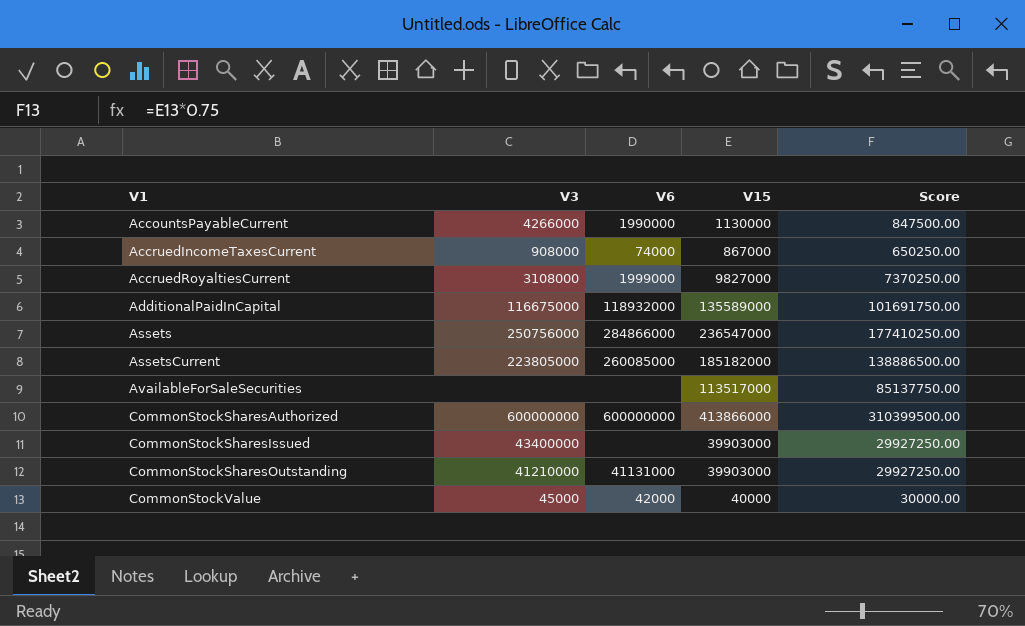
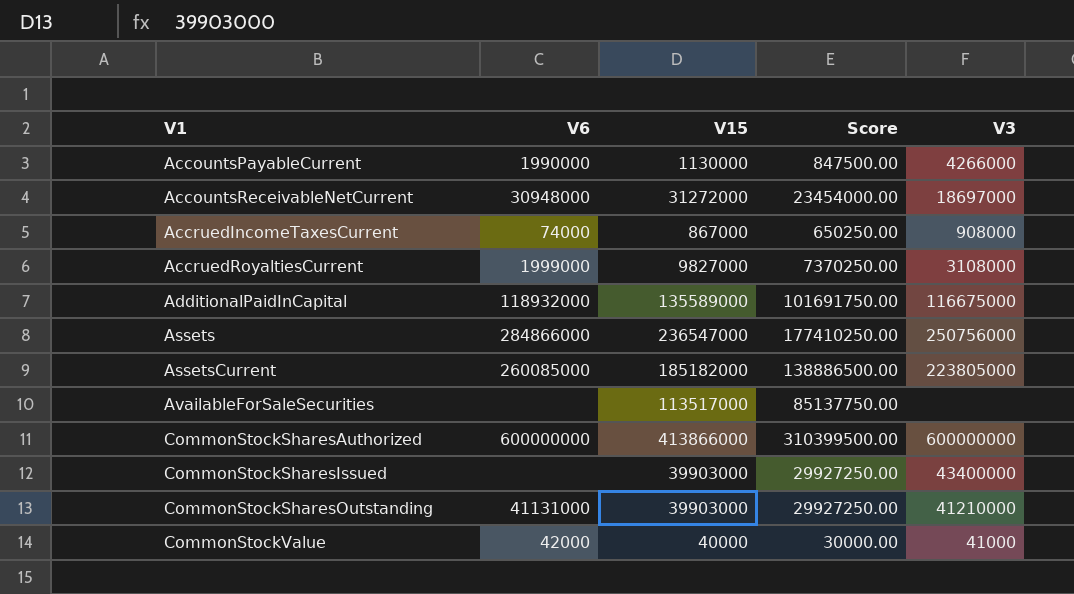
column V3 | position: 2 -> 5
row AccountsReceivableNetCurrent: none -> 30948000 | 31272000 | 23454000.00 | 18697000
CommonStockValue | V3: 45000 -> 41000

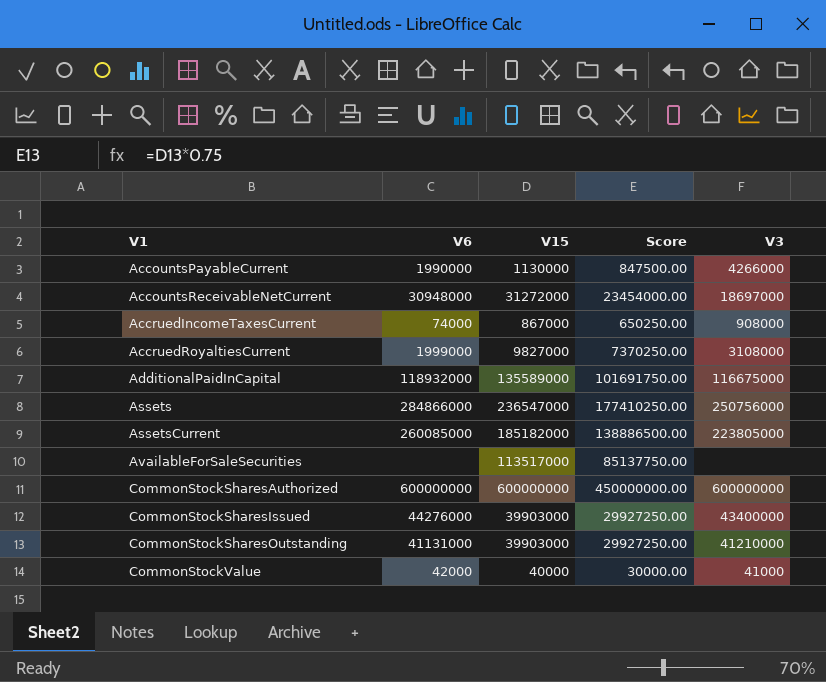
CommonStockSharesAuthorized | V15: 413866000 -> 600000000
CommonStockSharesAuthorized | Score: 310399500.00 -> 450000000.00
CommonStockSharesIssued | V6: none -> 44276000

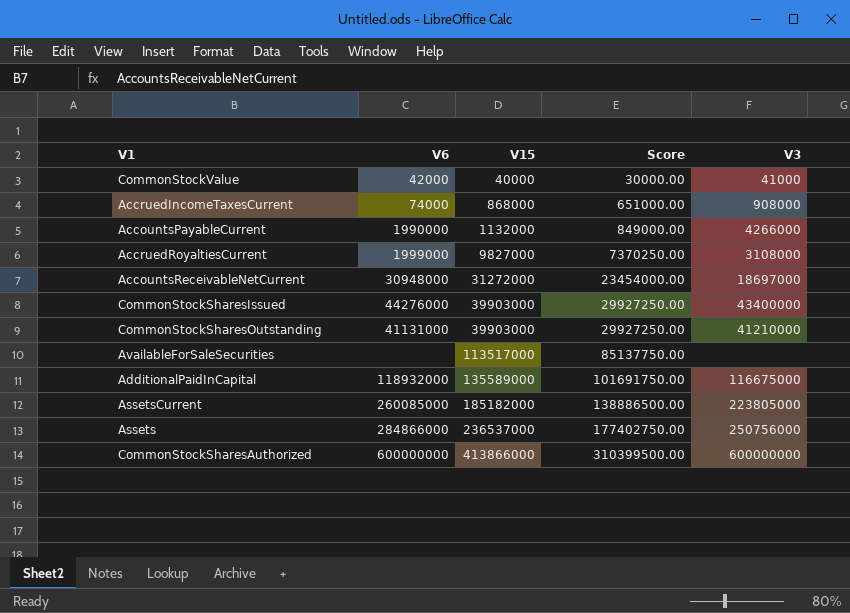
row order: V1 ascending -> V15 ascending
AccruedIncomeTaxesCurrent | V15: 867000 -> 868000
AccruedIncomeTaxesCurrent | Score: 650250.00 -> 651000.00
AccountsPayableCurrent | V15: 1130000 -> 1132000
AccountsPayableCurrent | Score: 847500.00 -> 849000.00
Assets | V15: 236547000 -> 236537000
Assets | Score: 177410250.00 -> 177402750.00
CommonStockSharesAuthorized | V15: 600000000 -> 413866000
CommonStockSharesAuthorized | Score: 450000000.00 -> 310399500.00

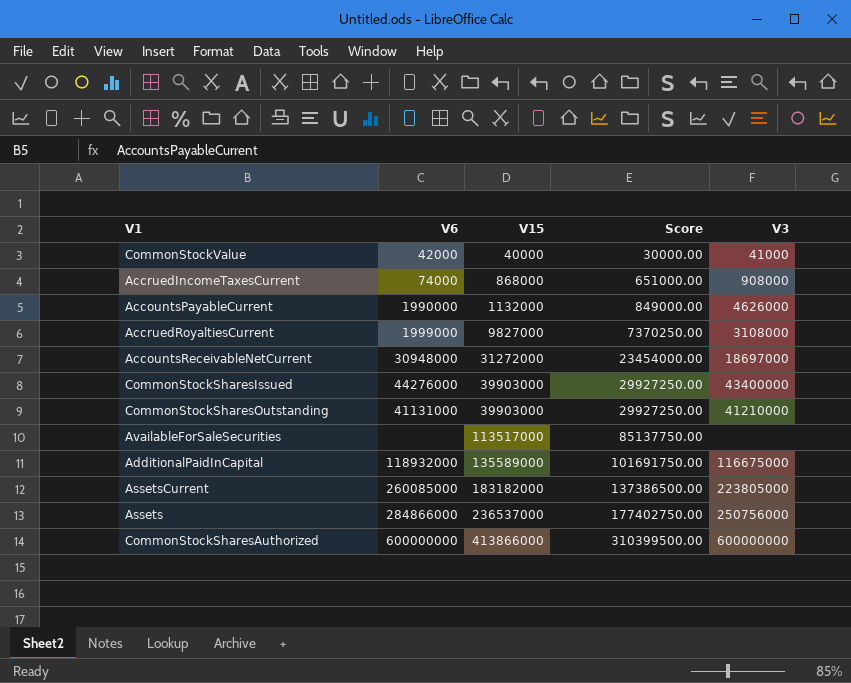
AccountsPayableCurrent | V3: 4266000 -> 4626000
AssetsCurrent | V15: 185182000 -> 183182000
AssetsCurrent | Score: 138886500.00 -> 137386500.00

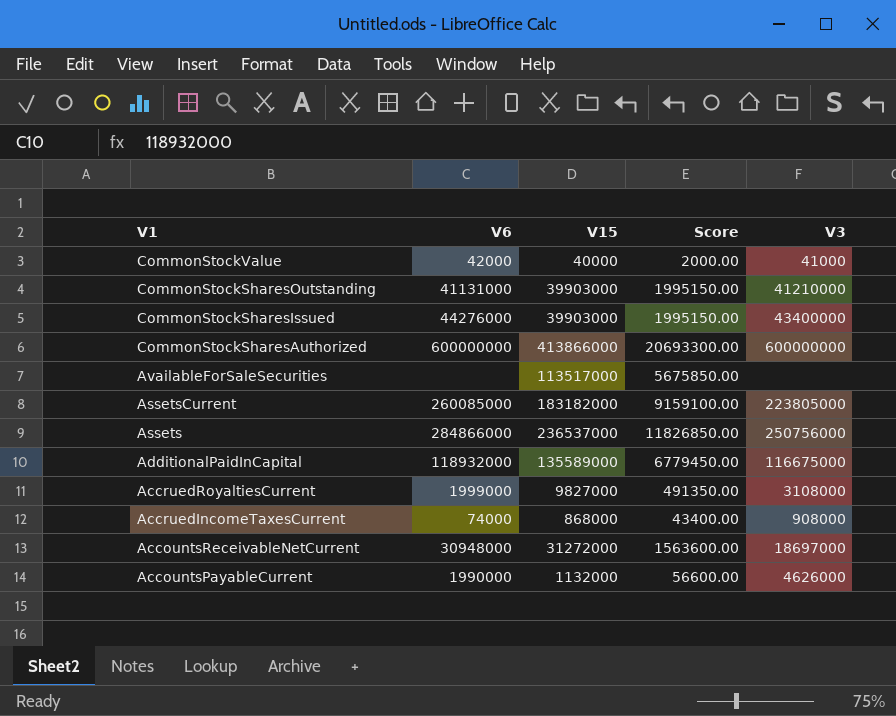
row order: V15 ascending -> V1 descending
column Score | formula: [V15] * 0.75 -> [V15] * 0.05

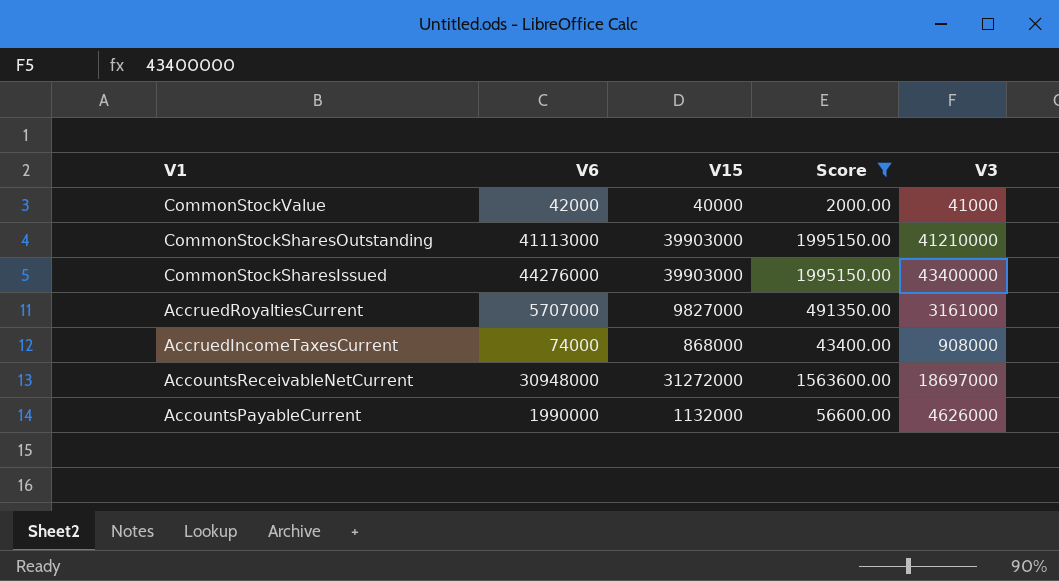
filter: none -> Score <= 1995150.00
CommonStockSharesOutstanding | V6: 41131000 -> 41113000
AccruedRoyaltiesCurrent | V6: 1999000 -> 5707000
AccruedRoyaltiesCurrent | V3: 3108000 -> 3161000

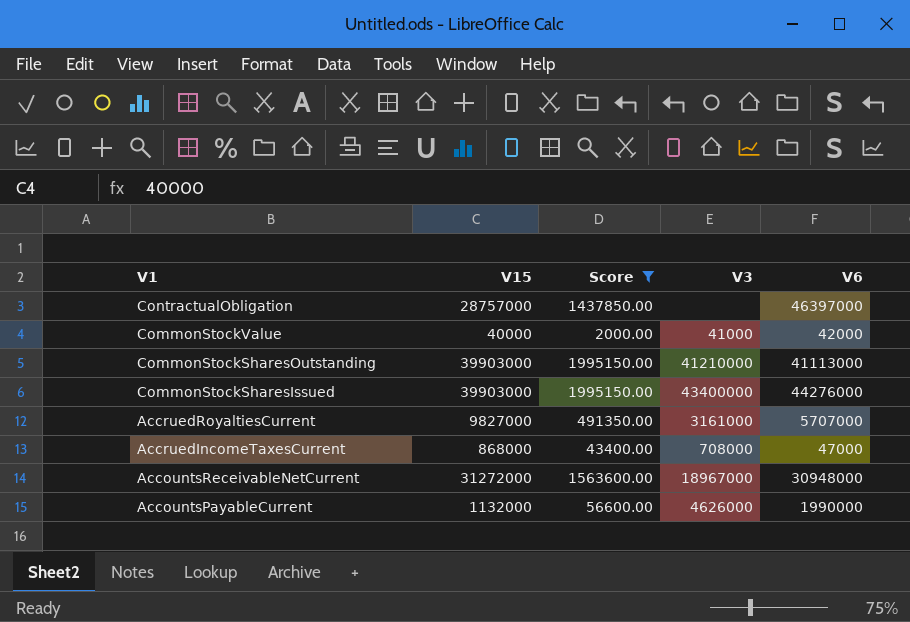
column V6 | position: 2 -> 5
row ContractualObligation: none -> 28757000 | 1437850.00 | none | 46397000
AccruedIncomeTaxesCurrent | V3: 908000 -> 708000
AccruedIncomeTaxesCurrent | V6: 74000 -> 47000
AccountsReceivableNetCurrent | V3: 18697000 -> 18967000

